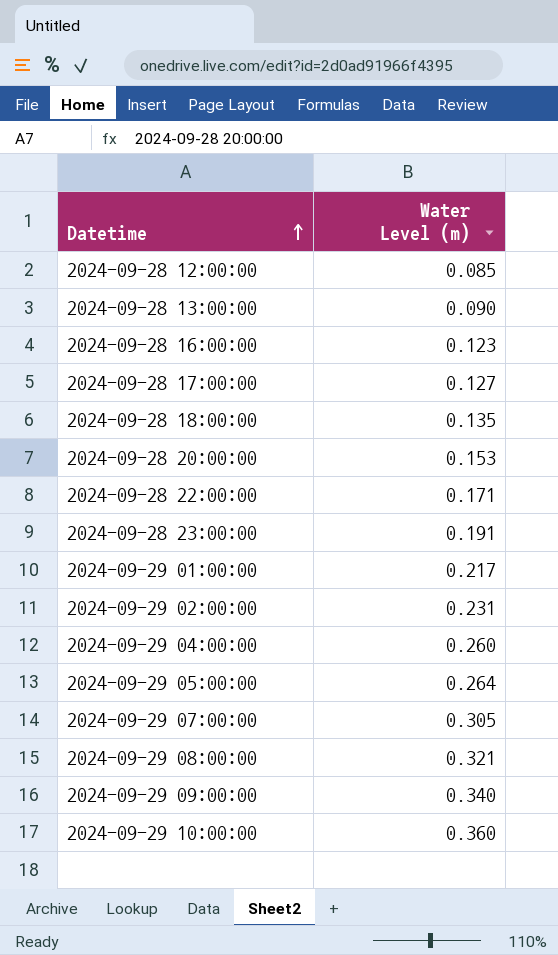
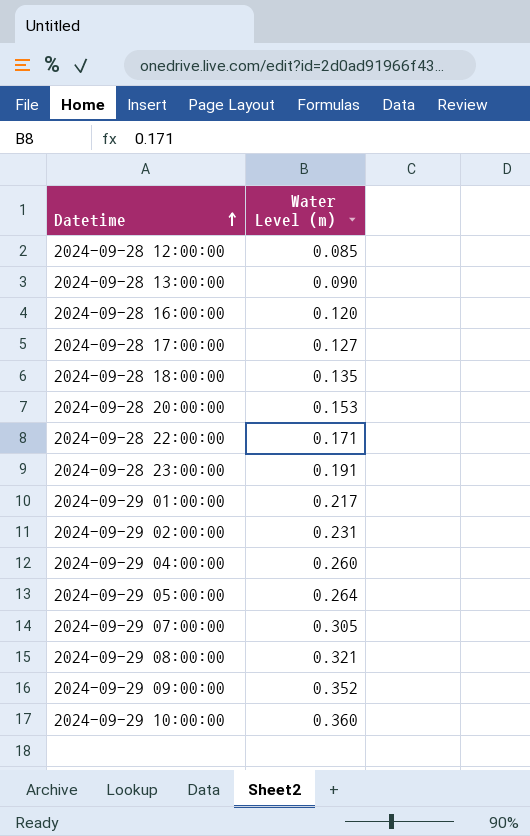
2024-09-28 16:00:00 | Water Level (m): 0.123 -> 0.120
2024-09-29 09:00:00 | Water Level (m): 0.340 -> 0.352

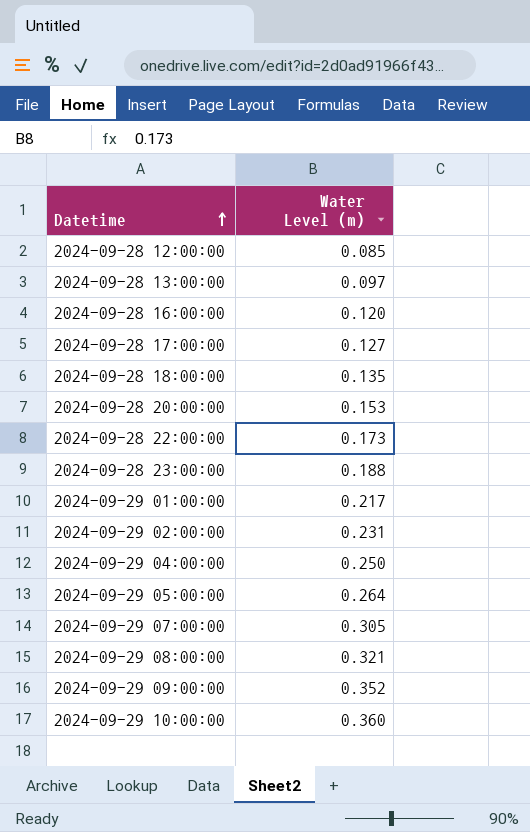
2024-09-28 13:00:00 | Water Level (m): 0.090 -> 0.097
2024-09-28 22:00:00 | Water Level (m): 0.171 -> 0.173
2024-09-28 23:00:00 | Water Level (m): 0.191 -> 0.188
2024-09-29 04:00:00 | Water Level (m): 0.260 -> 0.250

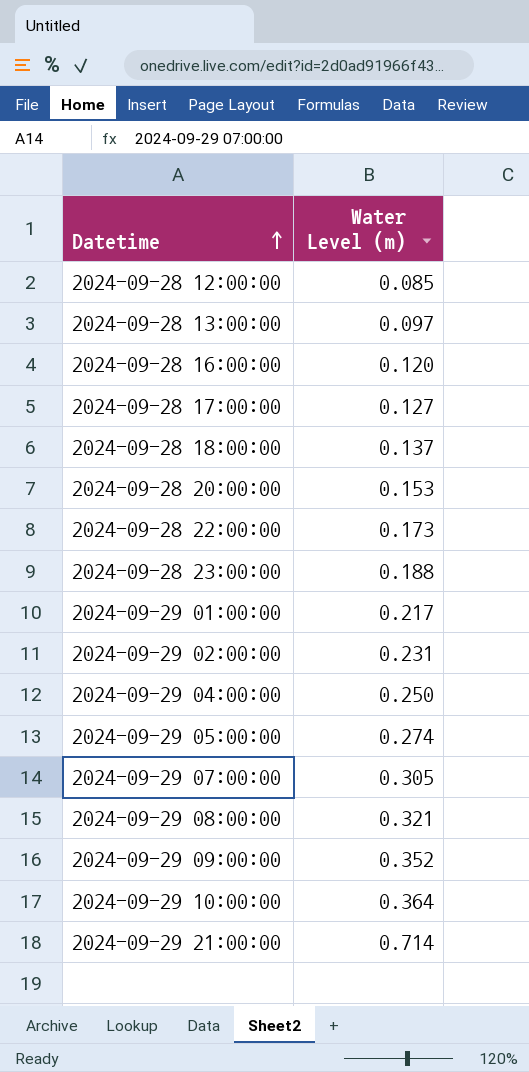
2024-09-28 18:00:00 | Water Level (m): 0.135 -> 0.137
2024-09-29 05:00:00 | Water Level (m): 0.264 -> 0.274
2024-09-29 10:00:00 | Water Level (m): 0.360 -> 0.364
row 2024-09-29 21:00:00: none -> 0.714

